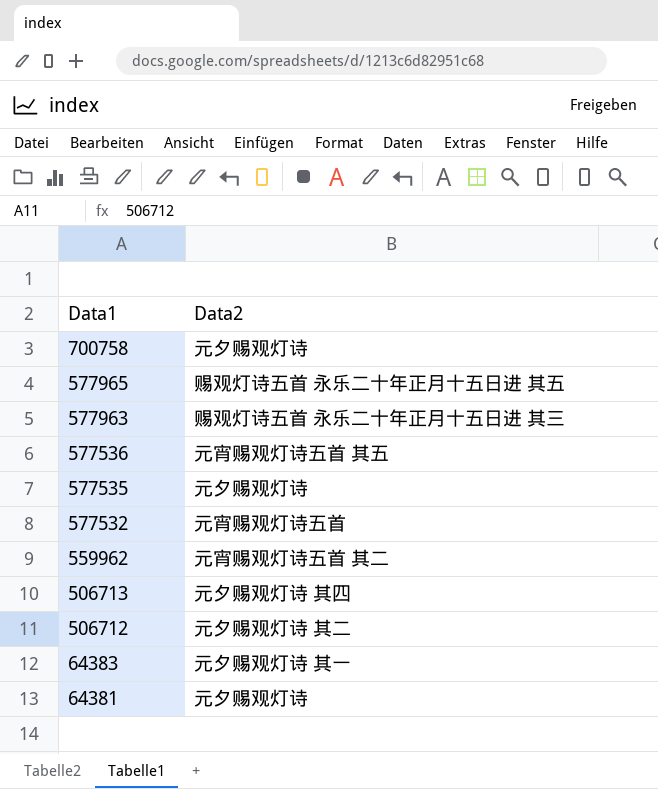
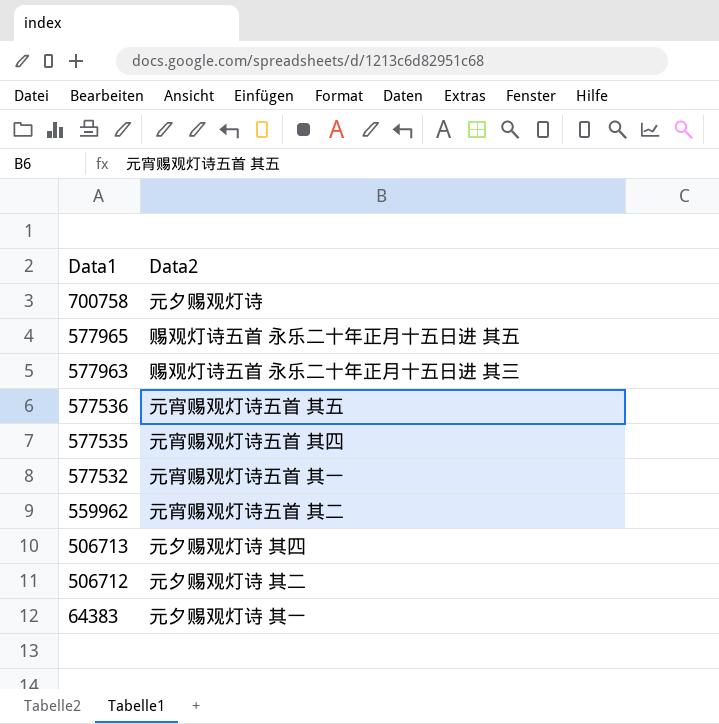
row 64381: 元夕赐观灯诗 -> none
577535 | Data2: 元夕赐观灯诗 -> 元宵赐观灯诗五首 其四
577532 | Data2: 元宵赐观灯诗五首 -> 元宵赐观灯诗五首 其一

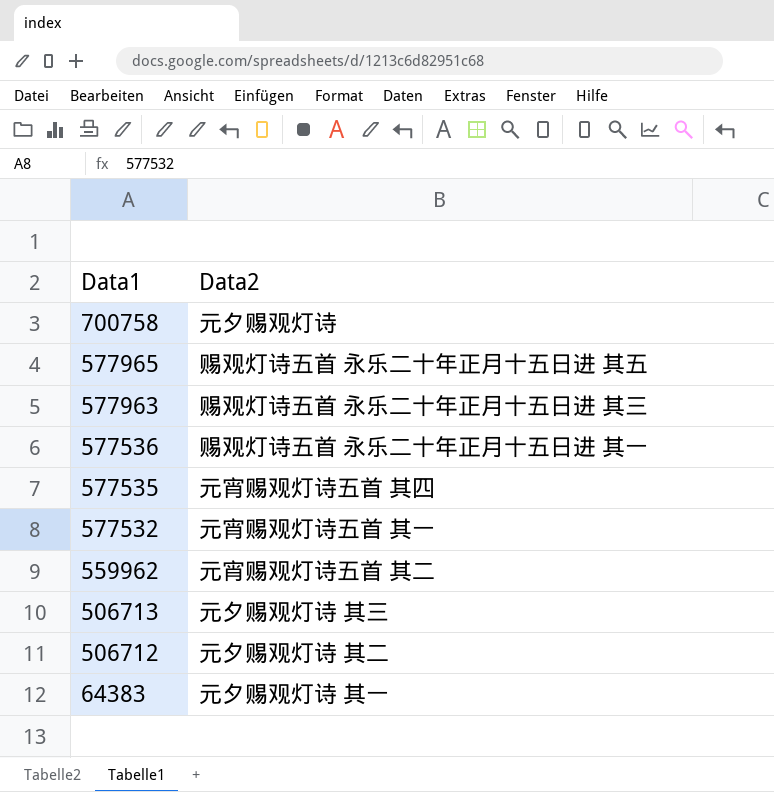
577536 | Data2: 元宵赐观灯诗五首 其五 -> 赐观灯诗五首 永乐二十年正月十五日进 其一
506713 | Data2: 元夕赐观灯诗 其四 -> 元夕赐观灯诗 其三

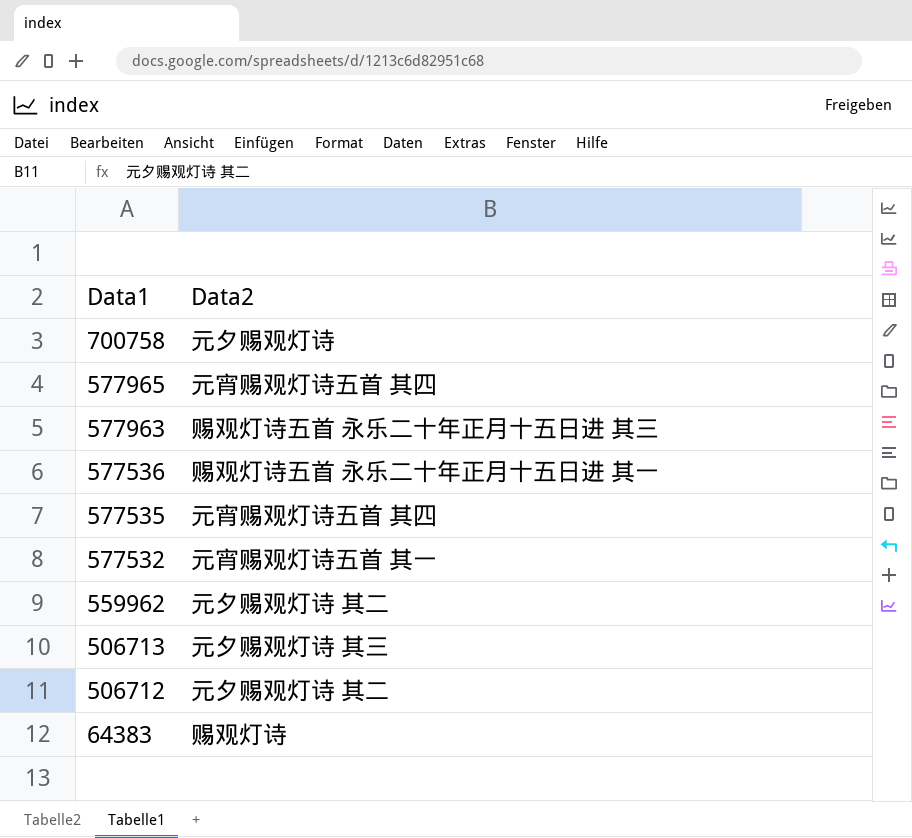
577965 | Data2: 赐观灯诗五首 永乐二十年正月十五日进 其五 -> 元宵赐观灯诗五首 其四
559962 | Data2: 元宵赐观灯诗五首 其二 -> 元夕赐观灯诗 其二
64383 | Data2: 元夕赐观灯诗 其一 -> 赐观灯诗

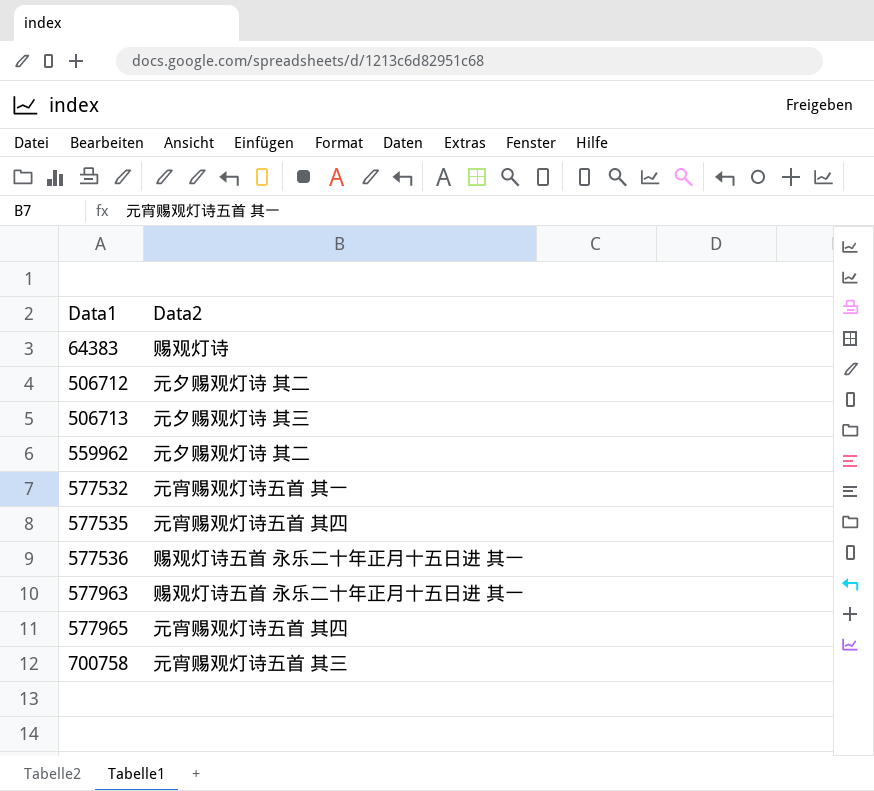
row order: Data1 descending -> Data1 ascending
577963 | Data2: 赐观灯诗五首 永乐二十年正月十五日进 其三 -> 赐观灯诗五首 永乐二十年正月十五日进 其一
700758 | Data2: 元夕赐观灯诗 -> 元宵赐观灯诗五首 其三

